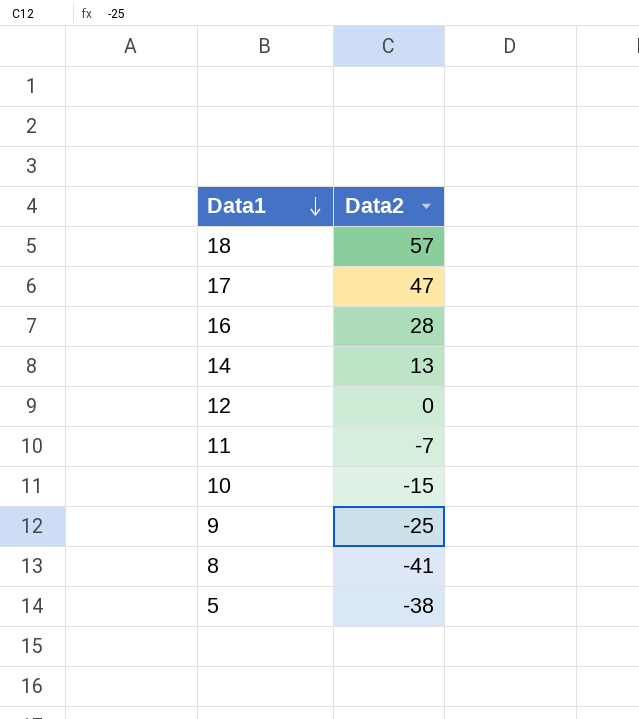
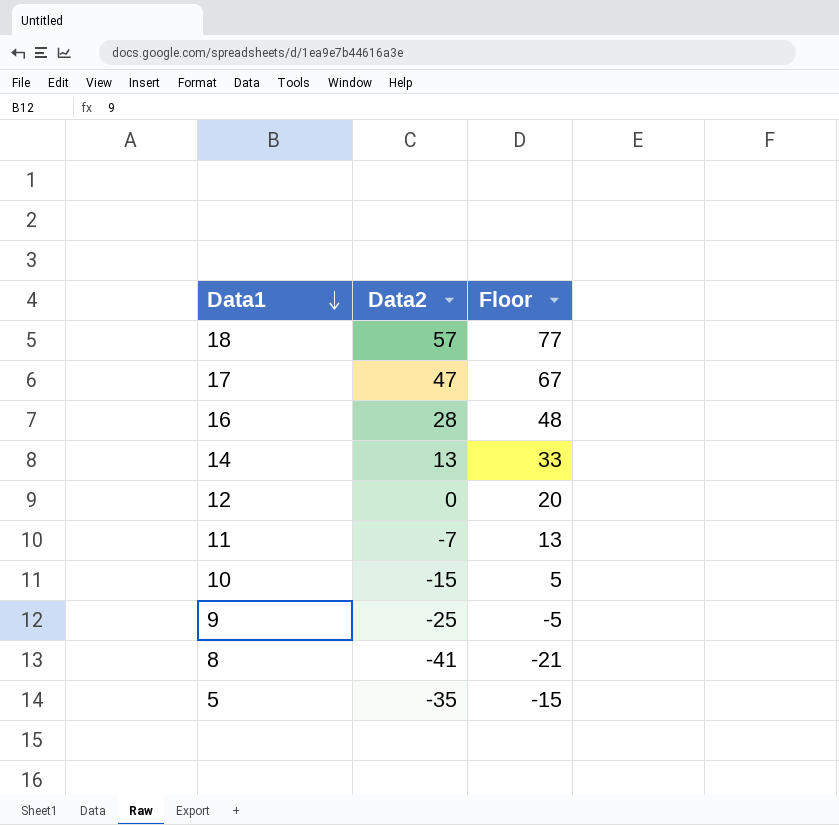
column Floor | formula: none -> [Data2] + 20
5 | Data2: -38 -> -35

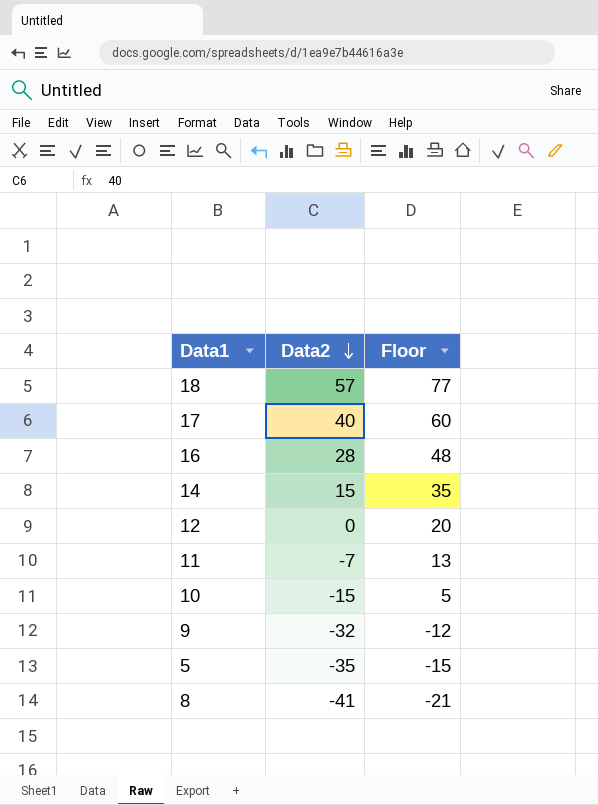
row order: Data1 descending -> Data2 descending
17 | Data2: 47 -> 40
17 | Floor: 67 -> 60
14 | Data2: 13 -> 15
14 | Floor: 33 -> 35
9 | Data2: -25 -> -32
9 | Floor: -5 -> -12

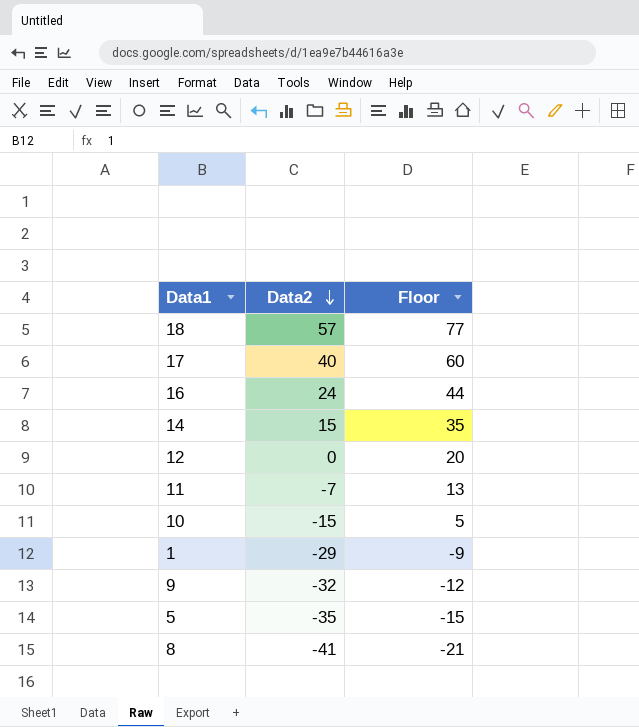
16 | Data2: 28 -> 24
16 | Floor: 48 -> 44
row 1: none -> -29 | -9

